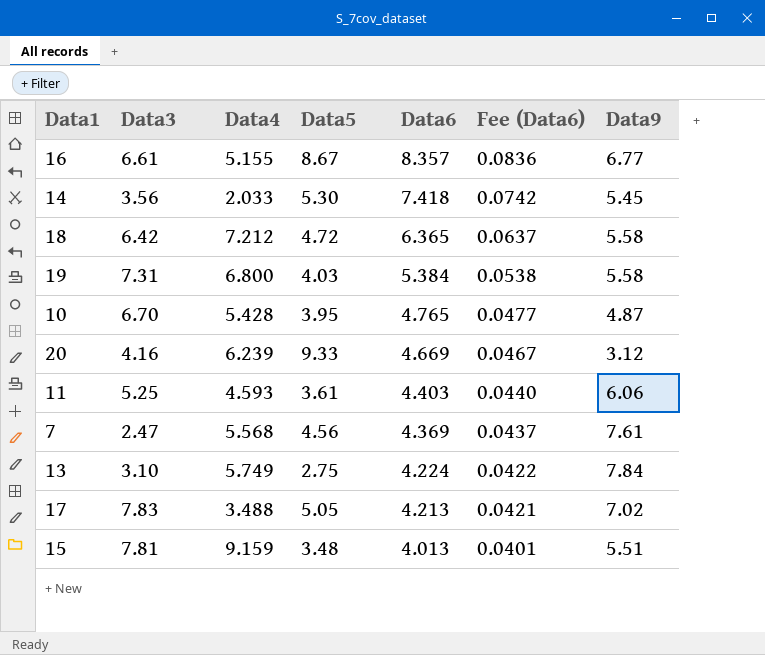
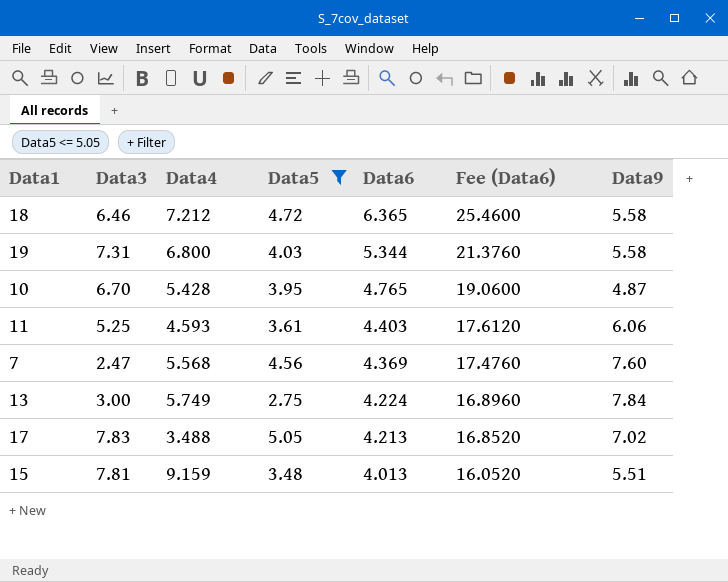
filter: none -> Data5 <= 5.05
column Fee (Data6) | formula: [Data6] * 0.01 -> [Data6] * 4
18 | Data3: 6.42 -> 6.46
19 | Data6: 5.384 -> 5.344
7 | Data9: 7.61 -> 7.60
13 | Data3: 3.10 -> 3.00

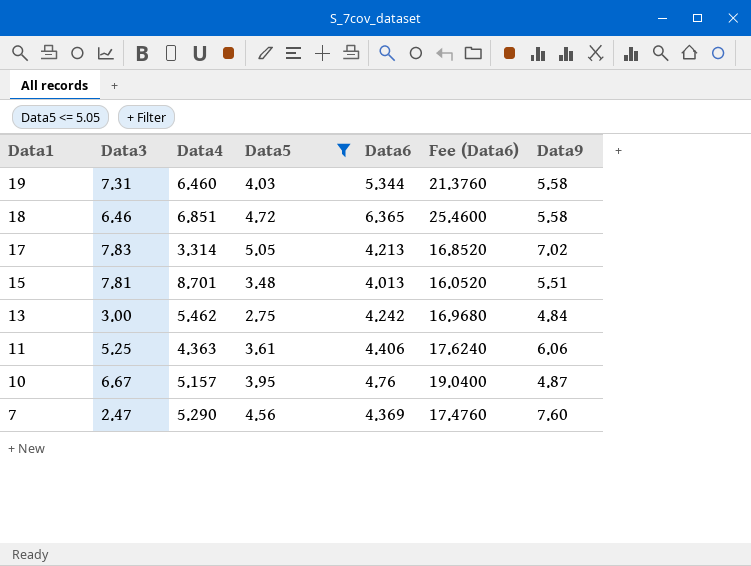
row order: Data6 descending -> Data1 descending
19 | Data4: 6.800 -> 6.460
18 | Data4: 7.212 -> 6.851
17 | Data4: 3.488 -> 3.314
15 | Data4: 9.159 -> 8.701
13 | Data4: 5.749 -> 5.462
13 | Data6: 4.224 -> 4.242
13 | Fee (Data6): 16.8960 -> 16.9680
13 | Data9: 7.84 -> 4.84
11 | Data4: 4.593 -> 4.363
11 | Data6: 4.403 -> 4.406
11 | Fee (Data6): 17.6120 -> 17.6240
10 | Data3: 6.70 -> 6.67
10 | Data4: 5.428 -> 5.157
10 | Data6: 4.765 -> 4.76
10 | Fee (Data6): 19.0600 -> 19.0400
7 | Data4: 5.568 -> 5.290

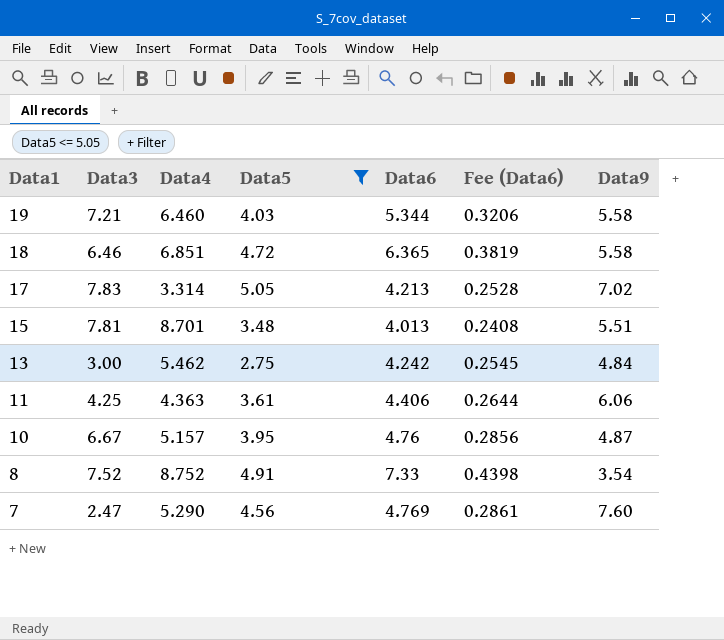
column Fee (Data6) | formula: [Data6] * 4 -> [Data6] * 0.06
19 | Data3: 7.31 -> 7.21
11 | Data3: 5.25 -> 4.25
row 8: none -> 7.52 | 8.752 | 4.91 | 7.33 | 0.4398 | 3.54
7 | Data6: 4.369 -> 4.769

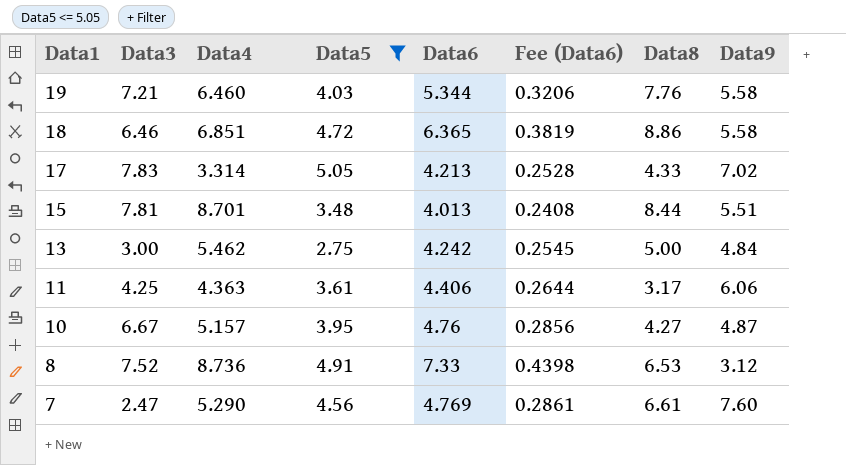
column Data8 | position: none -> 7
8 | Data4: 8.752 -> 8.736
8 | Data9: 3.54 -> 3.12

